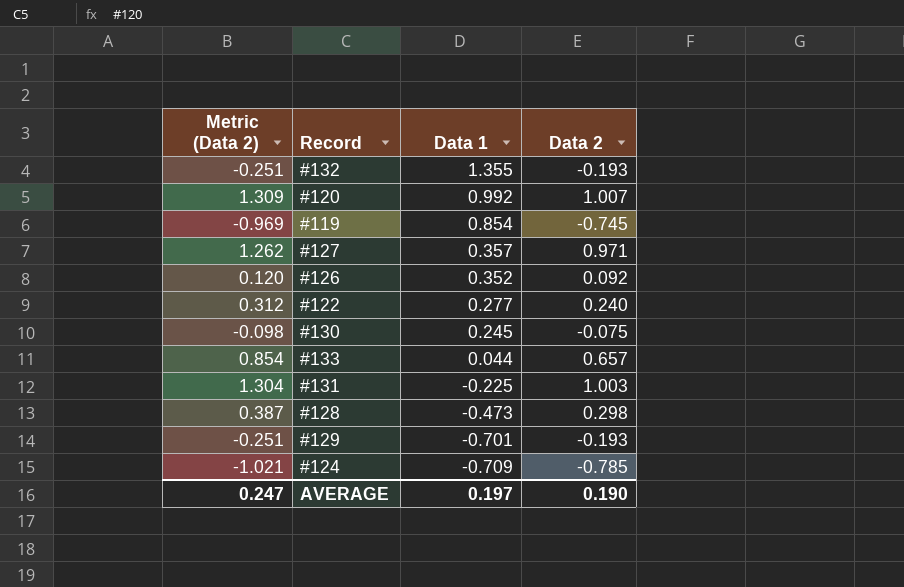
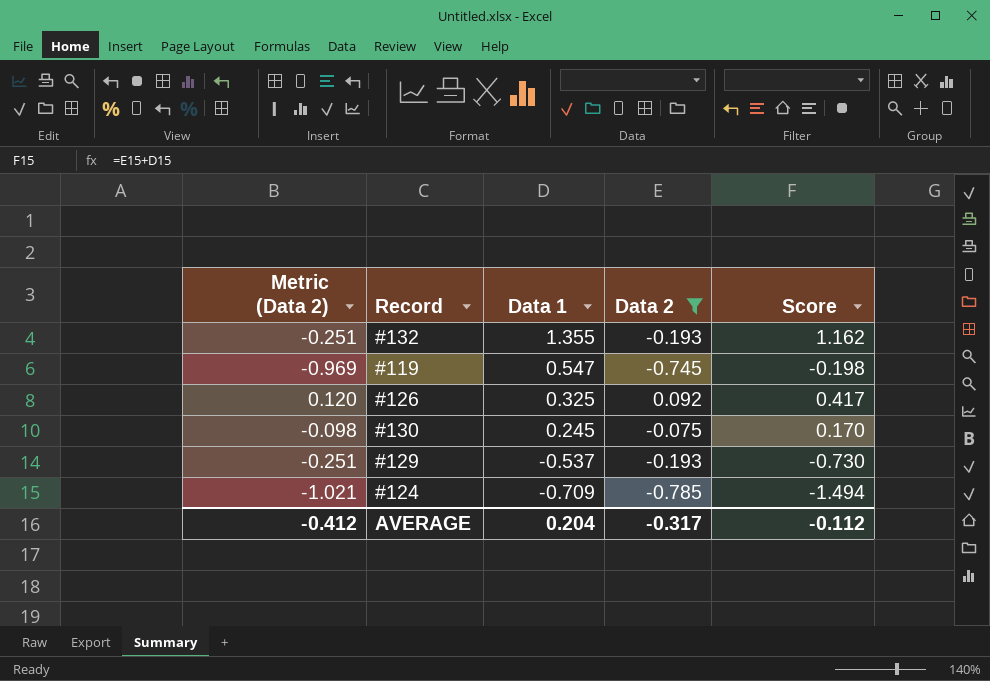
filter: none -> Data 2 <= 0.092
column Score | formula: none -> [Data 1] + [Data 2]
#119 | Data 1: 0.854 -> 0.547
#126 | Data 1: 0.352 -> 0.325
#129 | Data 1: -0.701 -> -0.537
AVERAGE | Metric (Data 2): 0.247 -> -0.412
AVERAGE | Data 1: 0.197 -> 0.204
AVERAGE | Data 2: 0.190 -> -0.317

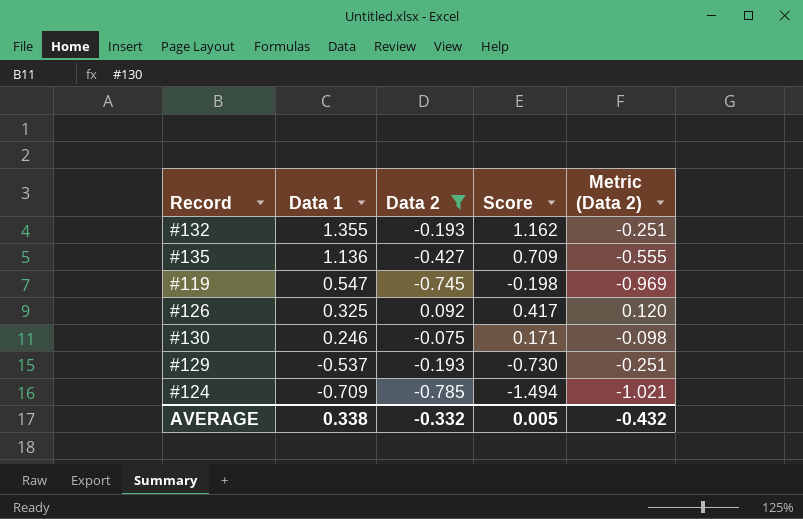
column Metric (Data 2) | position: 1 -> 5
row #135: none -> 1.136 | -0.427 | 0.709 | -0.555
#130 | Data 1: 0.245 -> 0.246
#130 | Score: 0.170 -> 0.171
AVERAGE | Data 1: 0.204 -> 0.338
AVERAGE | Data 2: -0.317 -> -0.332
AVERAGE | Score: -0.112 -> 0.005
AVERAGE | Metric (Data 2): -0.412 -> -0.432

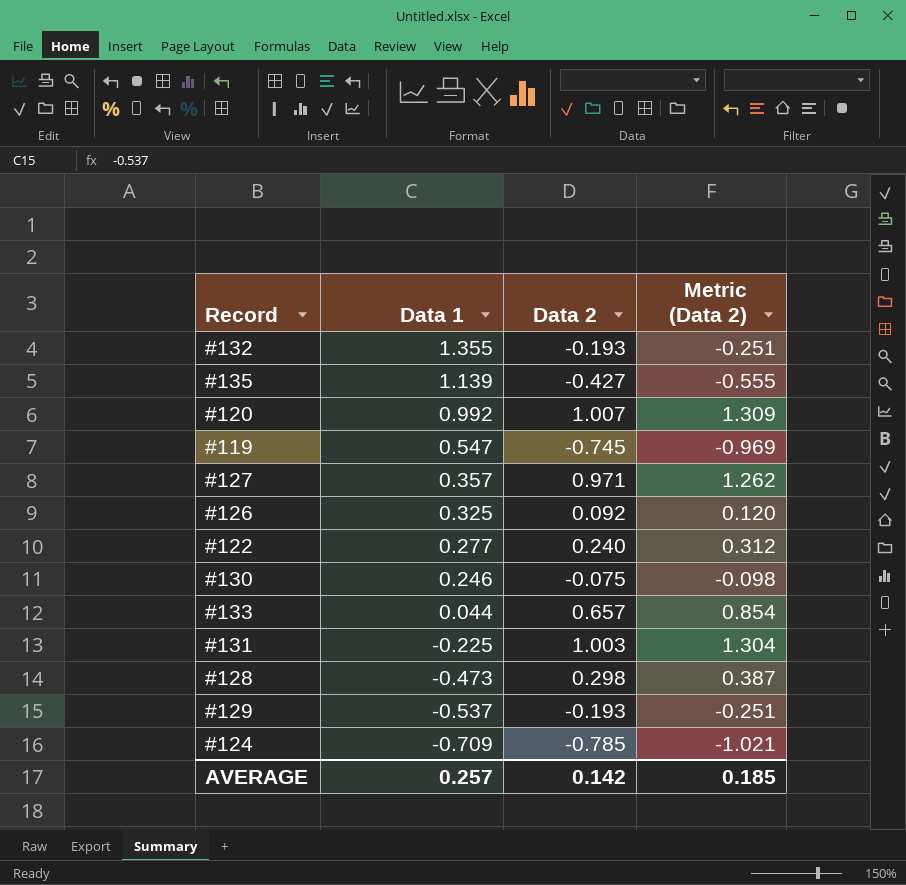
filter: Data 2 <= 0.092 -> none
column Score | formula: [Data 1] + [Data 2] -> none
#135 | Data 1: 1.136 -> 1.139
AVERAGE | Data 1: 0.338 -> 0.257
AVERAGE | Data 2: -0.332 -> 0.142
AVERAGE | Metric (Data 2): -0.432 -> 0.185

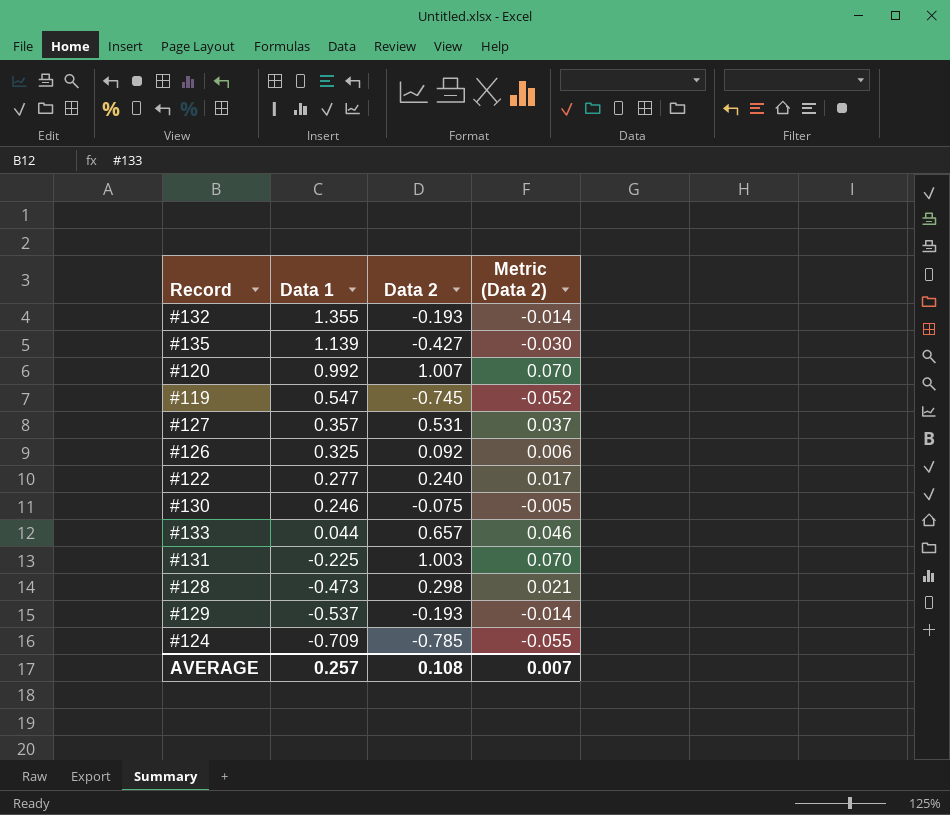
column Metric (Data 2) | formula: [Data 2] * 1.3 -> [Data 2] * 0.07
#127 | Data 2: 0.971 -> 0.531
AVERAGE | Data 2: 0.142 -> 0.108
AVERAGE | Metric (Data 2): 0.185 -> 0.007

